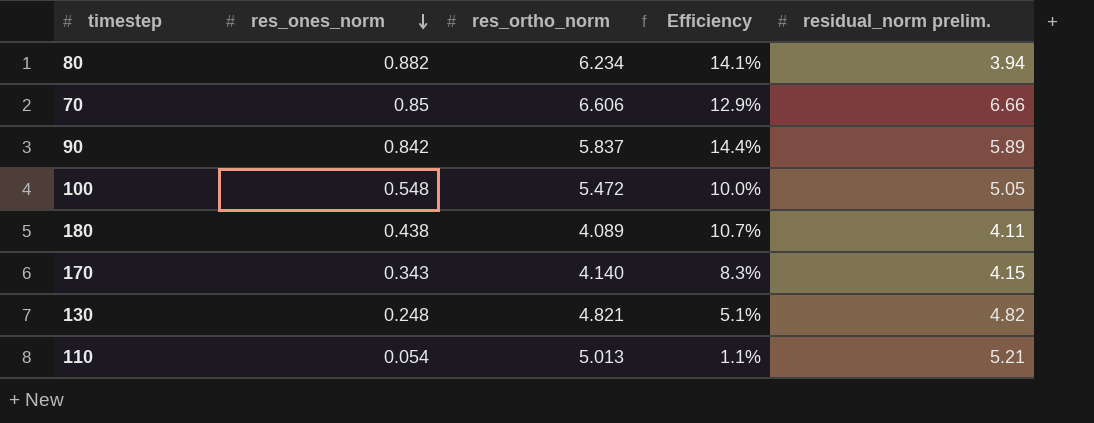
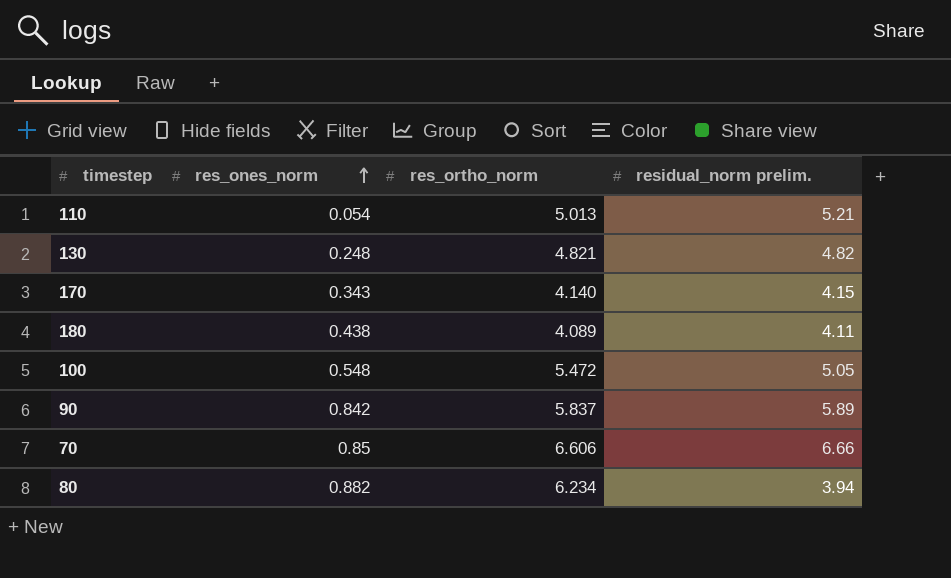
row order: res_ones_norm descending -> res_ones_norm ascending
column Efficiency | formula: [res_ones_norm] / [res_ortho_norm] -> none

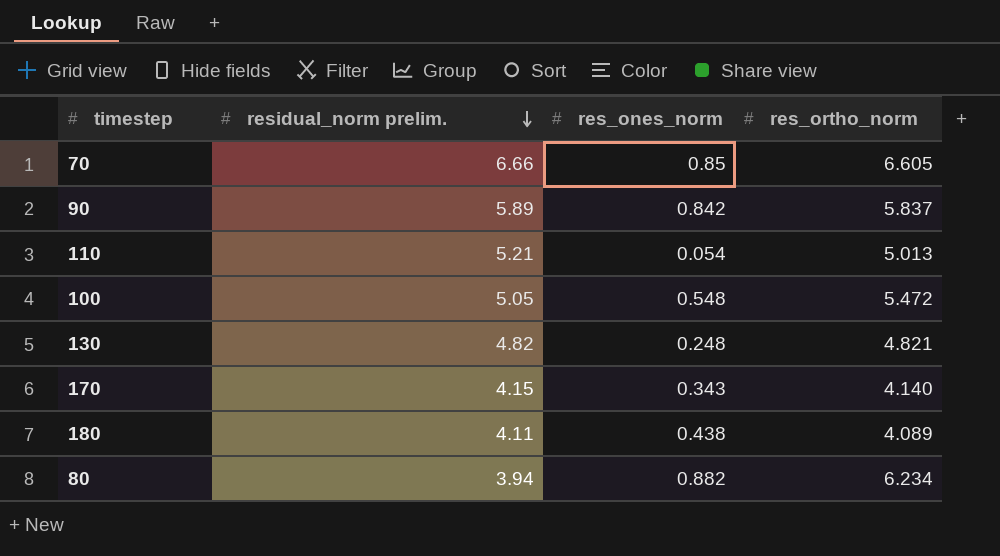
row order: res_ones_norm ascending -> residual_norm prelim. descending
column residual_norm prelim. | position: 4 -> 2
70 | res_ortho_norm: 6.606 -> 6.605

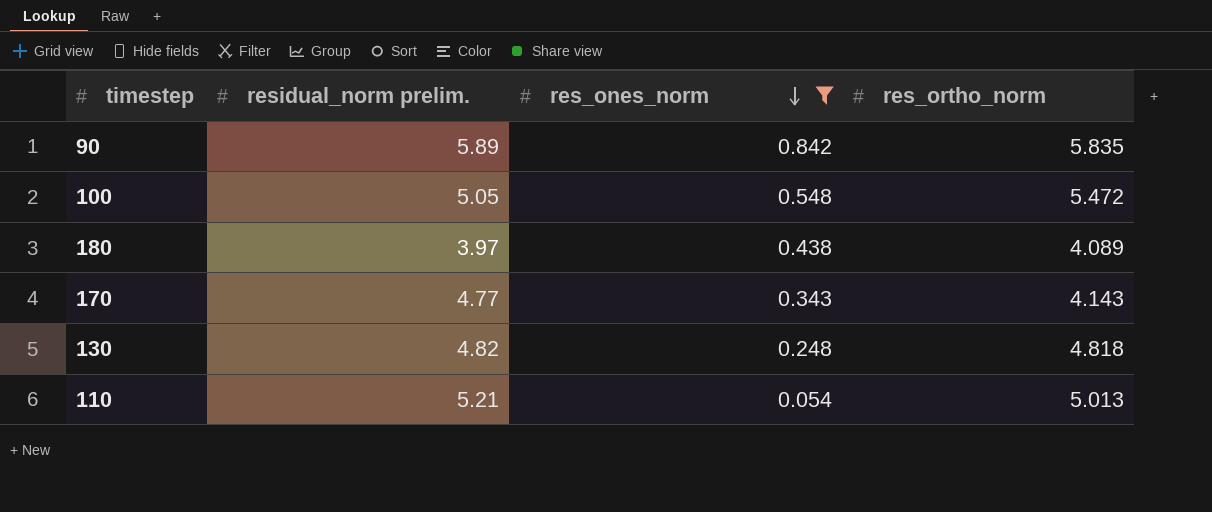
filter: none -> res_ones_norm <= 0.842
row order: residual_norm prelim. descending -> res_ones_norm descending
90 | res_ortho_norm: 5.837 -> 5.835
180 | residual_norm prelim.: 4.11 -> 3.97
170 | residual_norm prelim.: 4.15 -> 4.77
170 | res_ortho_norm: 4.140 -> 4.143
130 | res_ortho_norm: 4.821 -> 4.818

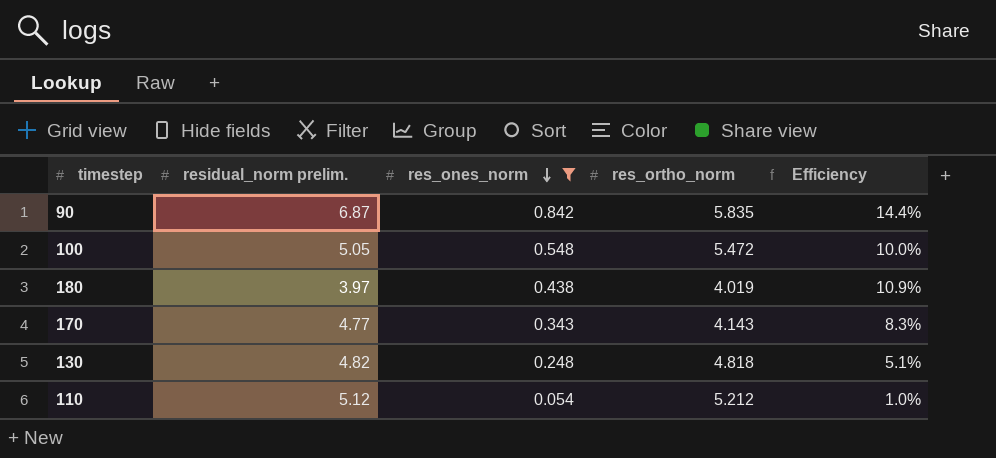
column Efficiency | formula: none -> [res_ones_norm] / [res_ortho_norm]
90 | residual_norm prelim.: 5.89 -> 6.87
180 | res_ortho_norm: 4.089 -> 4.019
110 | residual_norm prelim.: 5.21 -> 5.12
110 | res_ortho_norm: 5.013 -> 5.212

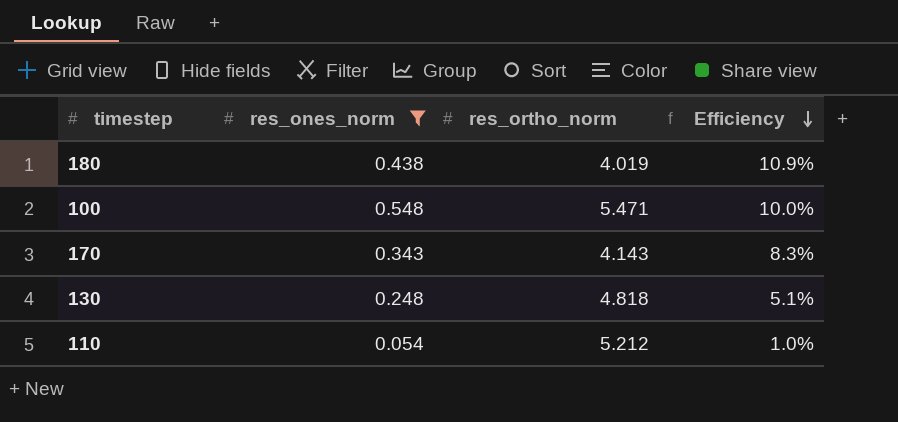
row order: res_ones_norm descending -> Efficiency descending
column residual_norm prelim. | position: 2 -> none
row 90: 6.87 | 0.842 | 5.835 | 14.4% -> none
100 | res_ortho_norm: 5.472 -> 5.471

